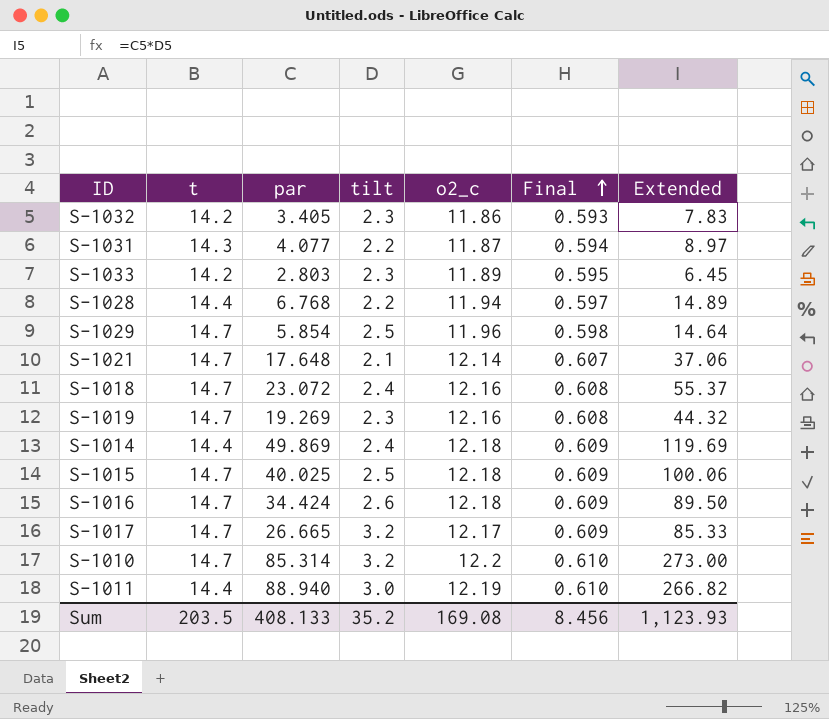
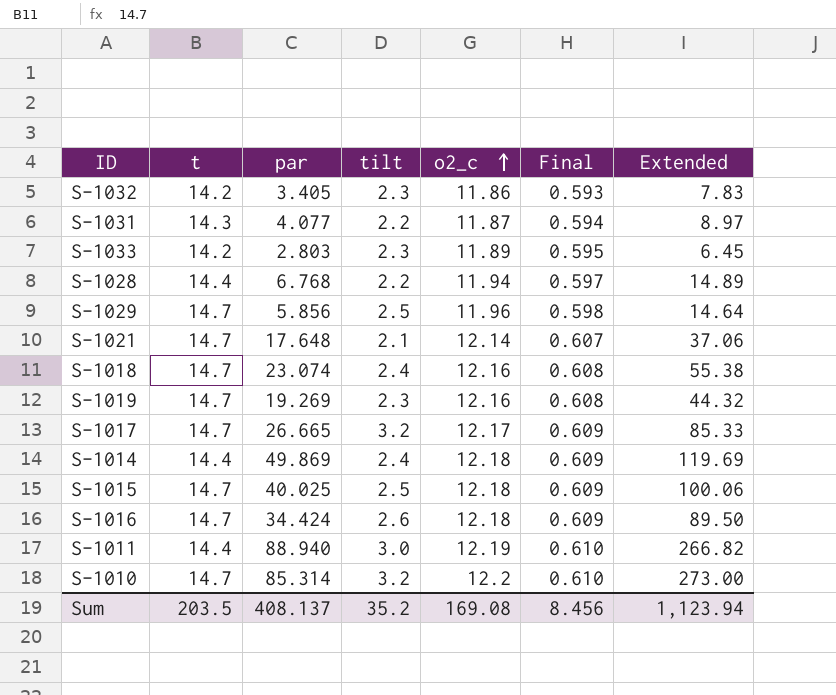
row order: Final ascending -> o2_c ascending
S-1029 | par: 5.854 -> 5.856
S-1018 | par: 23.072 -> 23.074
S-1018 | Extended: 55.37 -> 55.38
Sum | par: 408.133 -> 408.137
Sum | Extended: 1,123.93 -> 1,123.94

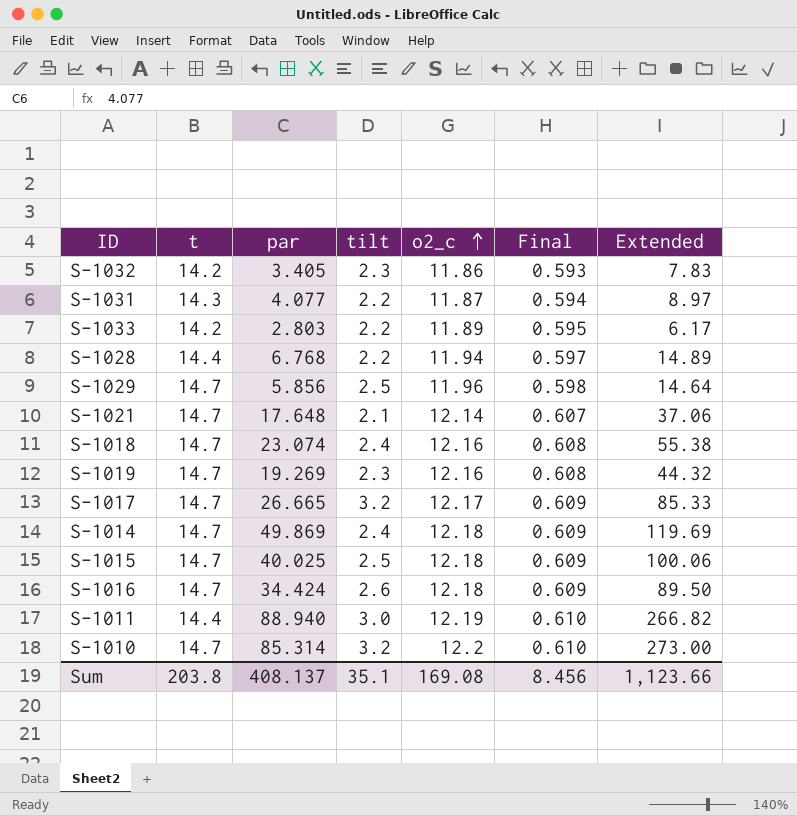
S-1033 | tilt: 2.3 -> 2.2
S-1033 | Extended: 6.45 -> 6.17
S-1014 | t: 14.4 -> 14.7
Sum | t: 203.5 -> 203.8
Sum | tilt: 35.2 -> 35.1
Sum | Extended: 1,123.94 -> 1,123.66

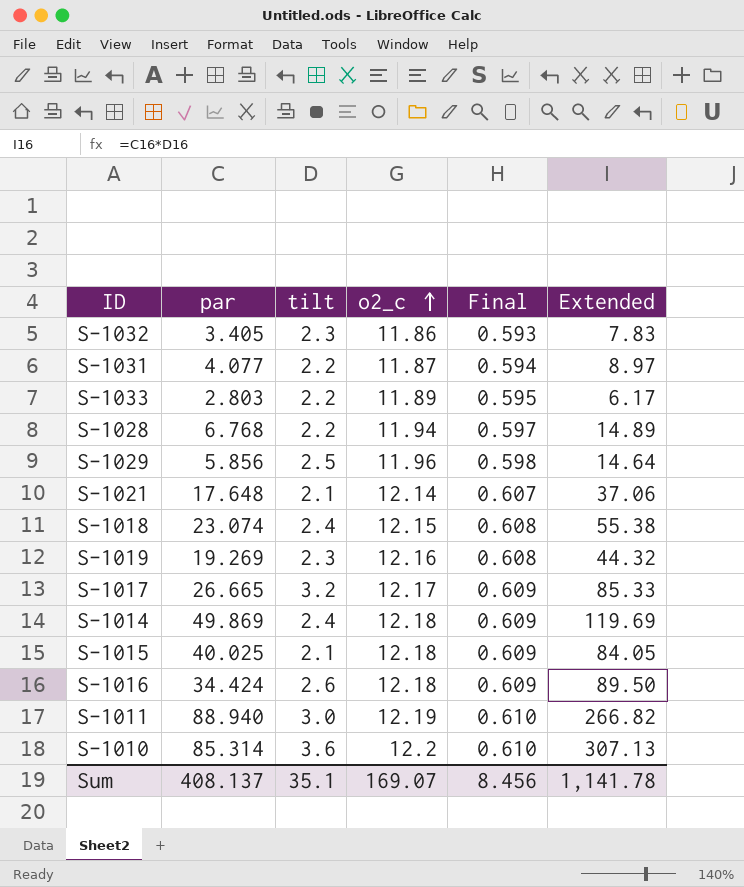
column t | position: 2 -> none
S-1018 | o2_c: 12.16 -> 12.15
S-1015 | tilt: 2.5 -> 2.1
S-1015 | Extended: 100.06 -> 84.05
S-1010 | tilt: 3.2 -> 3.6
S-1010 | Extended: 273.00 -> 307.13
Sum | o2_c: 169.08 -> 169.07
Sum | Extended: 1,123.66 -> 1,141.78

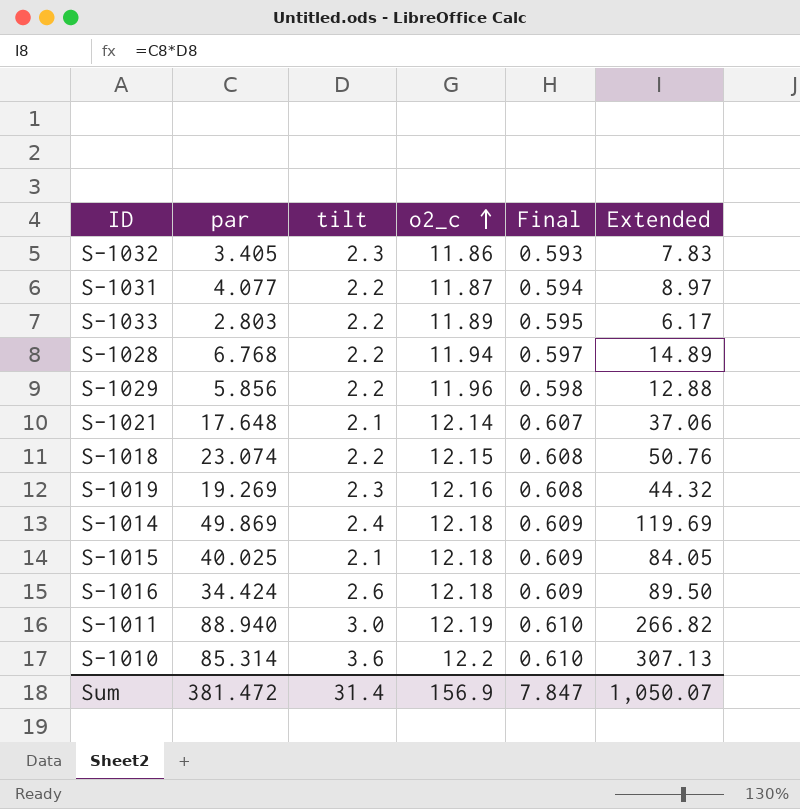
row S-1017: 26.665 | 3.2 | 12.17 | 0.609 | 85.33 -> none
S-1029 | tilt: 2.5 -> 2.2
S-1029 | Extended: 14.64 -> 12.88
S-1018 | tilt: 2.4 -> 2.2
S-1018 | Extended: 55.38 -> 50.76
Sum | par: 408.137 -> 381.472
Sum | tilt: 35.1 -> 31.4
Sum | o2_c: 169.07 -> 156.9
Sum | Final: 8.456 -> 7.847
Sum | Extended: 1,141.78 -> 1,050.07

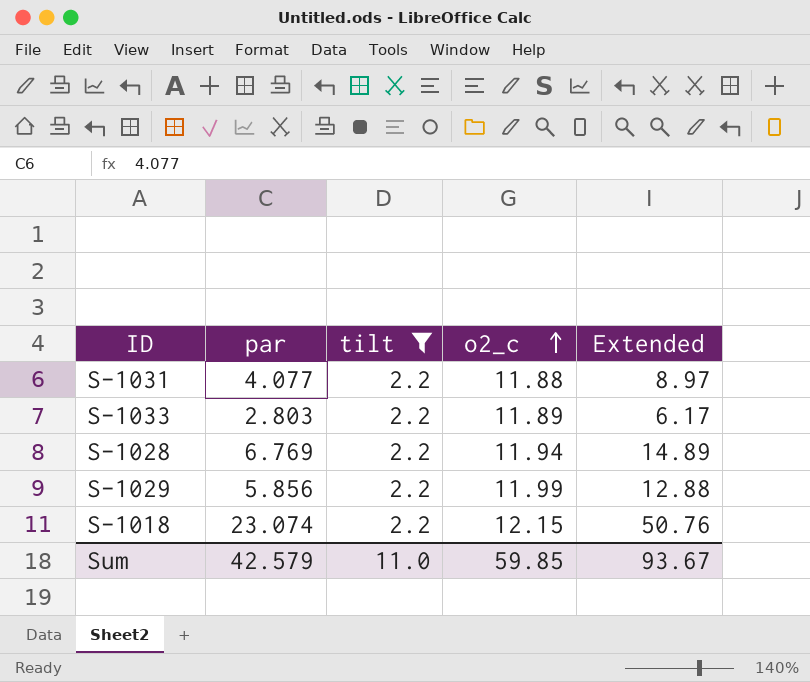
filter: none -> tilt = 2.2
column Final | formula: [o2_c] * 0.05 -> none
S-1031 | o2_c: 11.87 -> 11.88
S-1028 | par: 6.768 -> 6.769
S-1029 | o2_c: 11.96 -> 11.99
Sum | par: 381.472 -> 42.579
Sum | tilt: 31.4 -> 11.0
Sum | o2_c: 156.9 -> 59.85
Sum | Extended: 1,050.07 -> 93.67

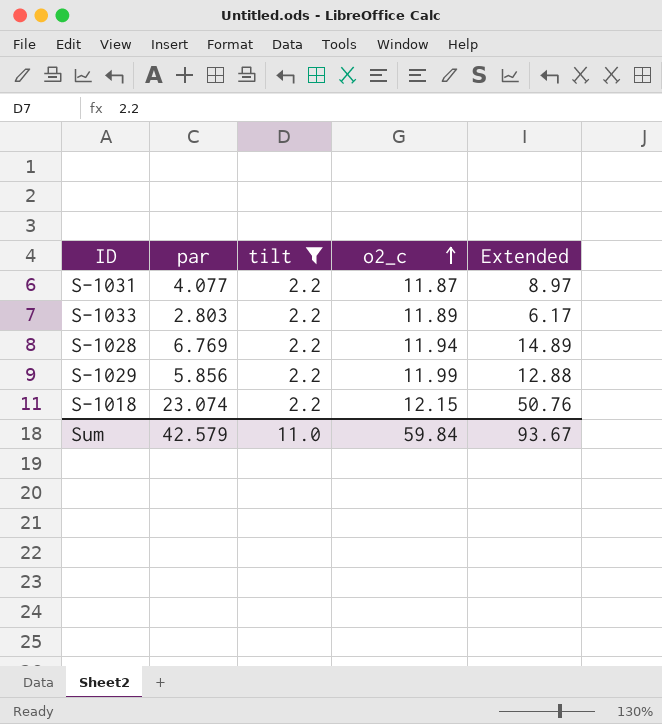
S-1031 | o2_c: 11.88 -> 11.87
Sum | o2_c: 59.85 -> 59.84

